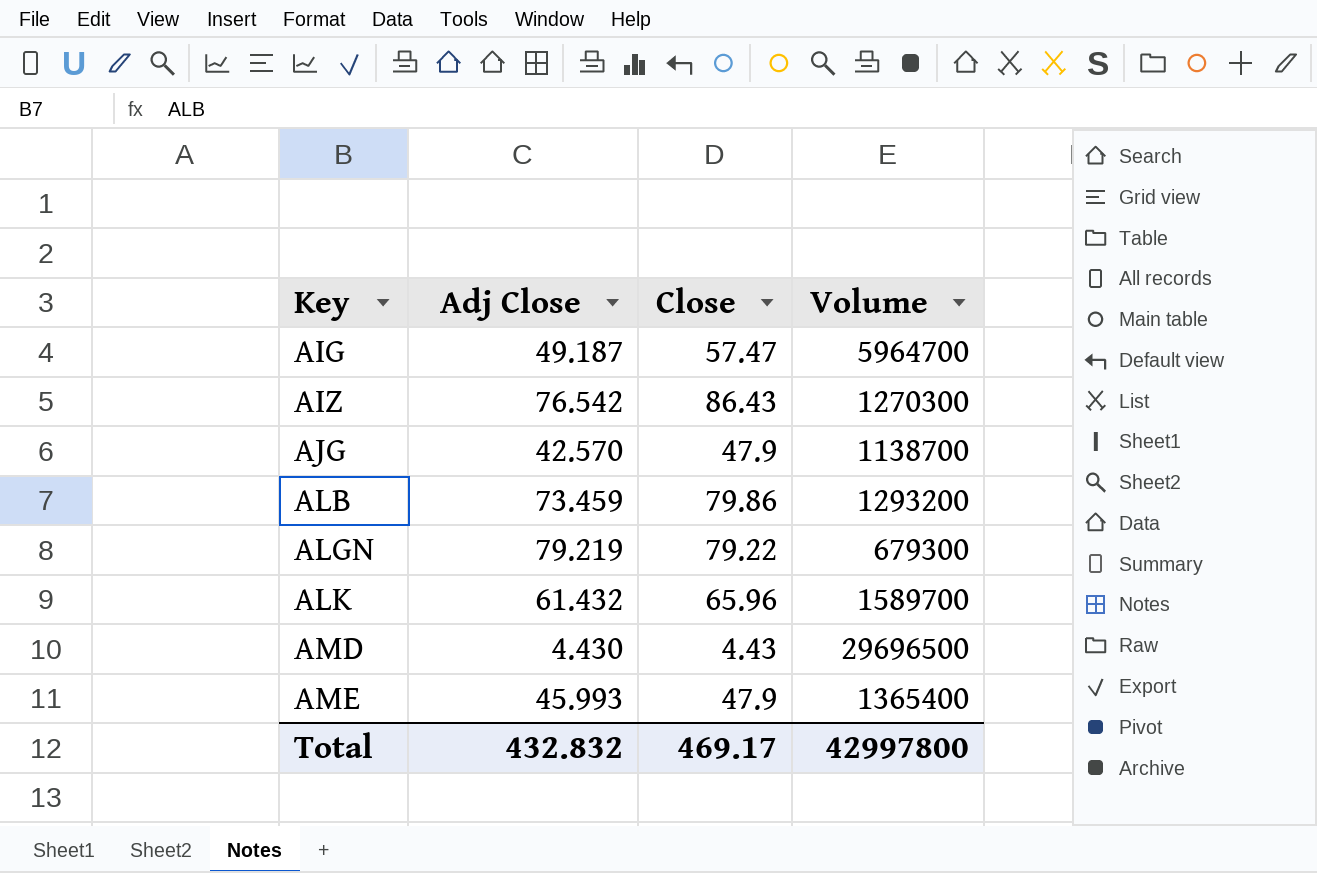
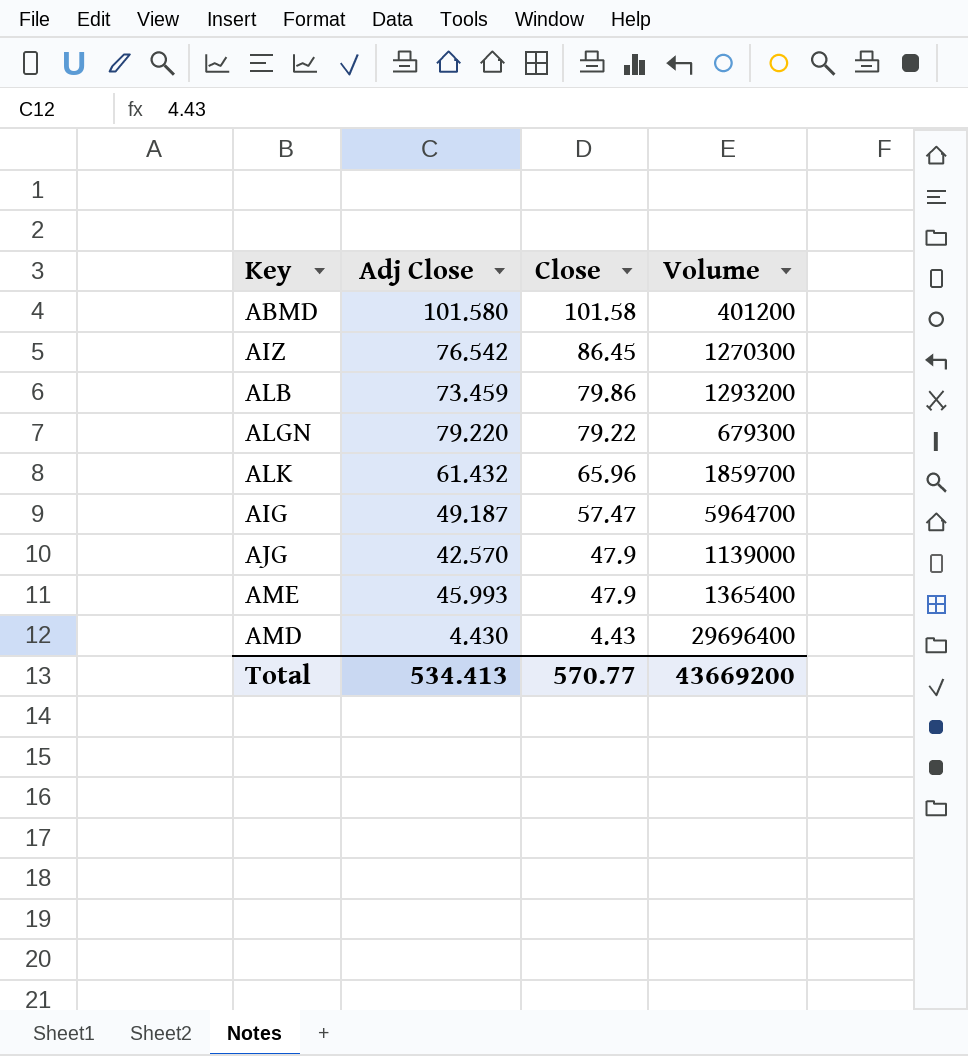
row order: Key ascending -> Close descending
row ABMD: none -> 101.580 | 101.58 | 401200
AIZ | Close: 86.43 -> 86.45
ALGN | Adj Close: 79.219 -> 79.220
ALK | Volume: 1589700 -> 1859700
AJG | Volume: 1138700 -> 1139000
AMD | Volume: 29696500 -> 29696400
Total | Adj Close: 432.832 -> 534.413
Total | Close: 469.17 -> 570.77
Total | Volume: 42997800 -> 43669200

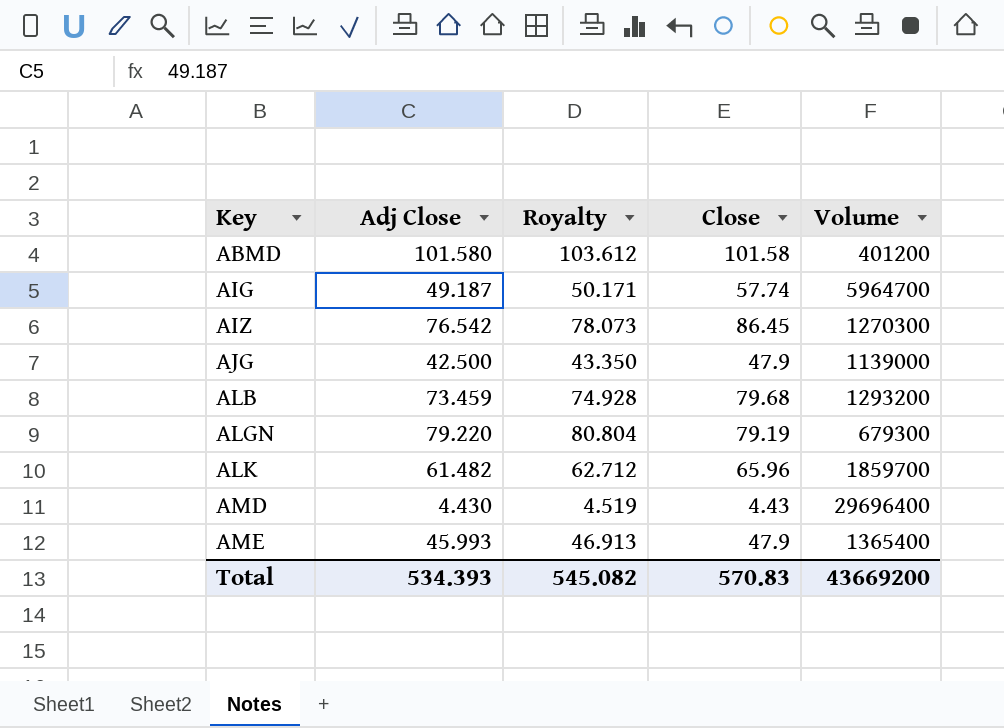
row order: Close descending -> Key ascending
column Royalty | formula: none -> [Adj Close] * 1.02
AIG | Close: 57.47 -> 57.74
AJG | Adj Close: 42.570 -> 42.500
ALB | Close: 79.86 -> 79.68
ALGN | Close: 79.22 -> 79.19
ALK | Adj Close: 61.432 -> 61.482
Total | Adj Close: 534.413 -> 534.393
Total | Close: 570.77 -> 570.83

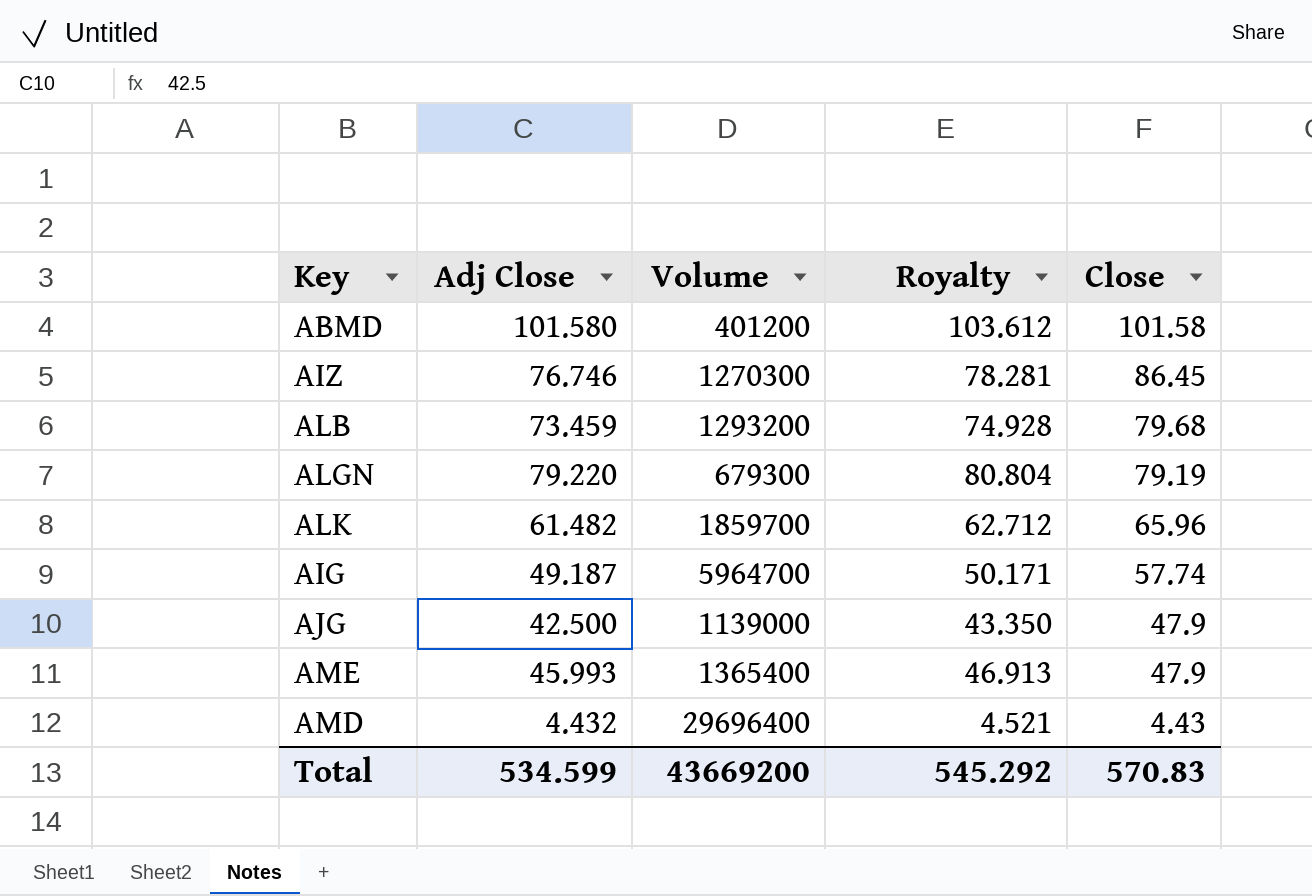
row order: Key ascending -> Close descending
column Volume | position: 5 -> 3
AIZ | Adj Close: 76.542 -> 76.746
AIZ | Royalty: 78.073 -> 78.281
AMD | Adj Close: 4.430 -> 4.432
AMD | Royalty: 4.519 -> 4.521
Total | Adj Close: 534.393 -> 534.599
Total | Royalty: 545.082 -> 545.292

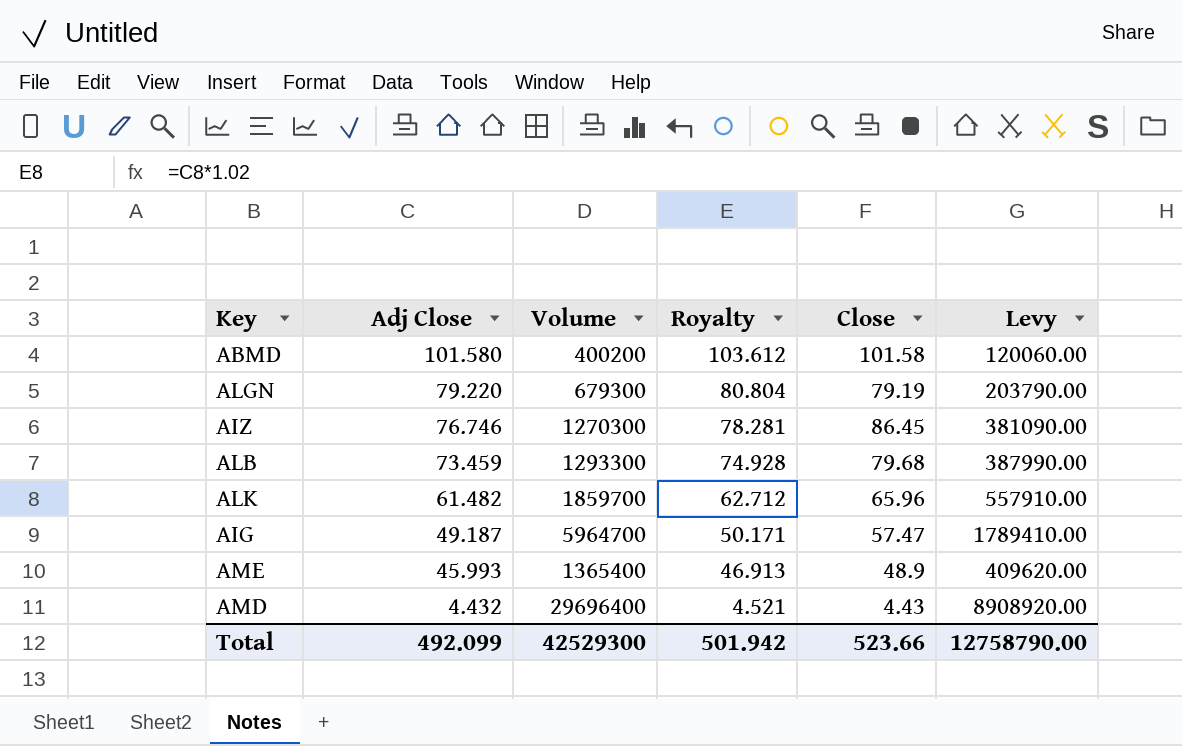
row order: Close descending -> Adj Close descending
column Levy | formula: none -> [Volume] * 0.3
row AJG: 42.500 | 1139000 | 43.350 | 47.9 -> none
ABMD | Volume: 401200 -> 400200
ALB | Volume: 1293200 -> 1293300
AIG | Close: 57.74 -> 57.47
AME | Close: 47.9 -> 48.9
Total | Adj Close: 534.599 -> 492.099
Total | Volume: 43669200 -> 42529300
Total | Royalty: 545.292 -> 501.942
Total | Close: 570.83 -> 523.66

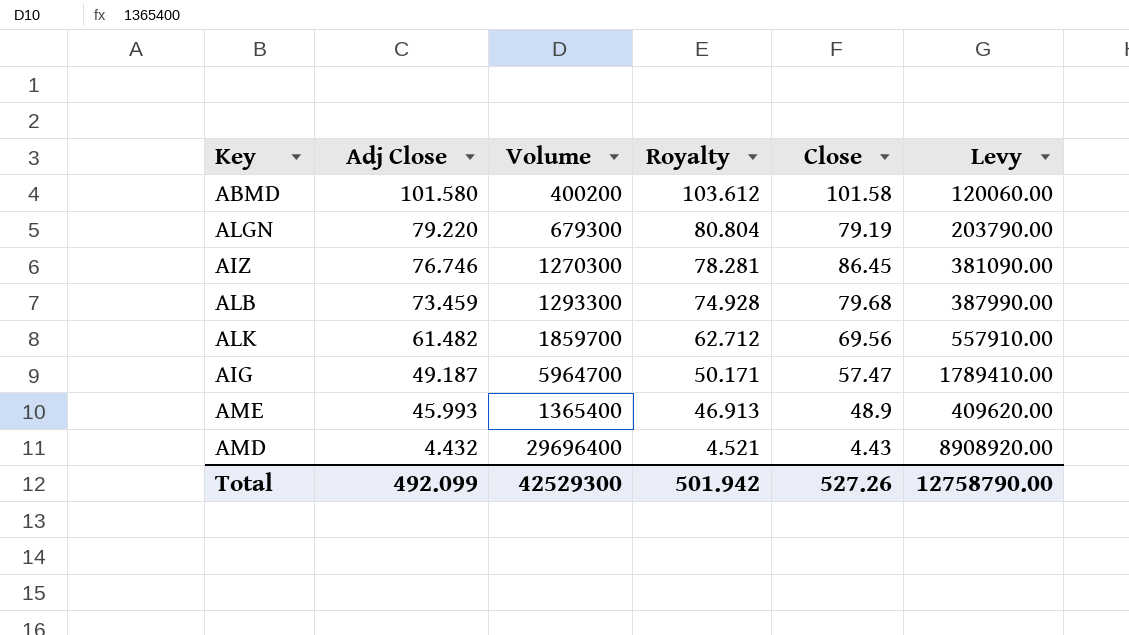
ALK | Close: 65.96 -> 69.56
Total | Close: 523.66 -> 527.26

